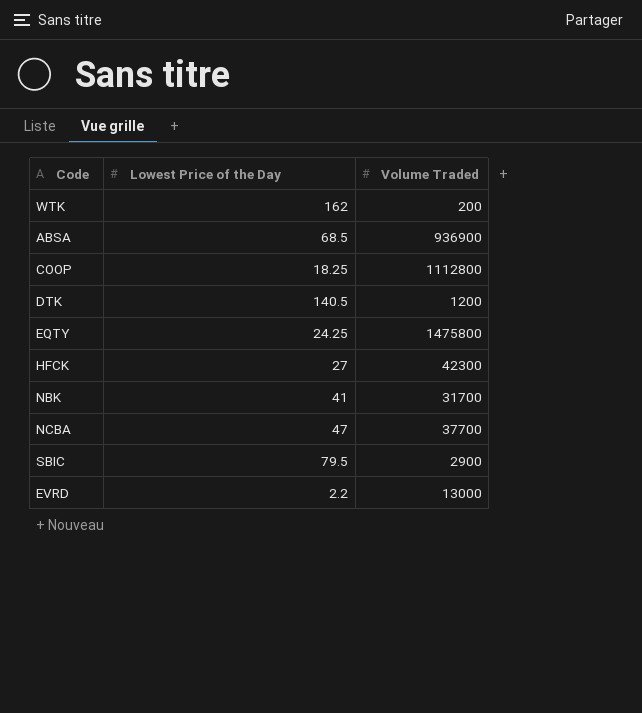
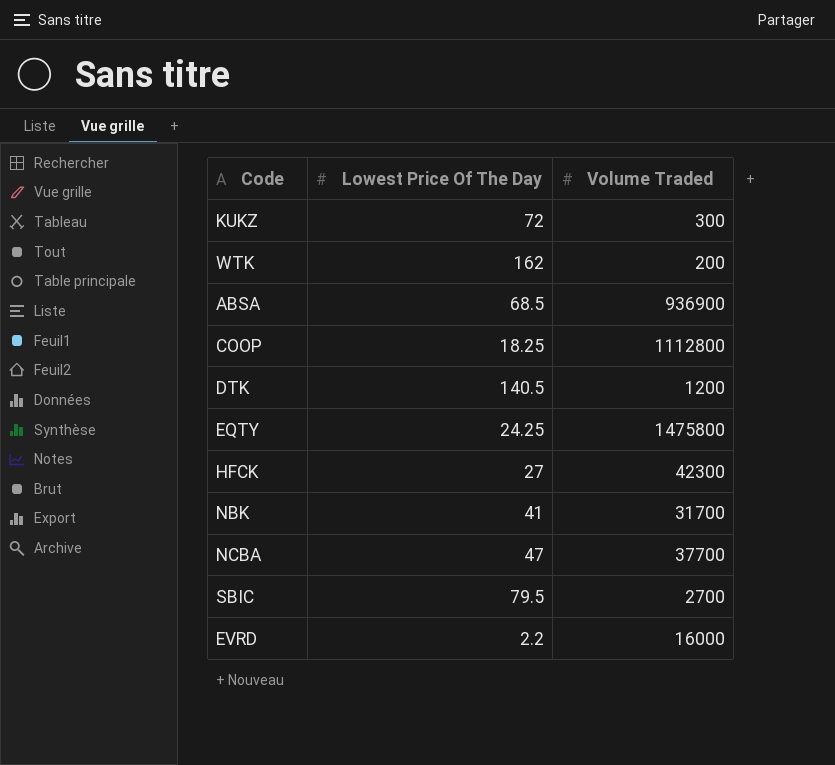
column name: Lowest Price of the Day -> Lowest Price Of The Day
row KUKZ: none -> 72 | 300
SBIC | Volume Traded: 2900 -> 2700
EVRD | Volume Traded: 13000 -> 16000

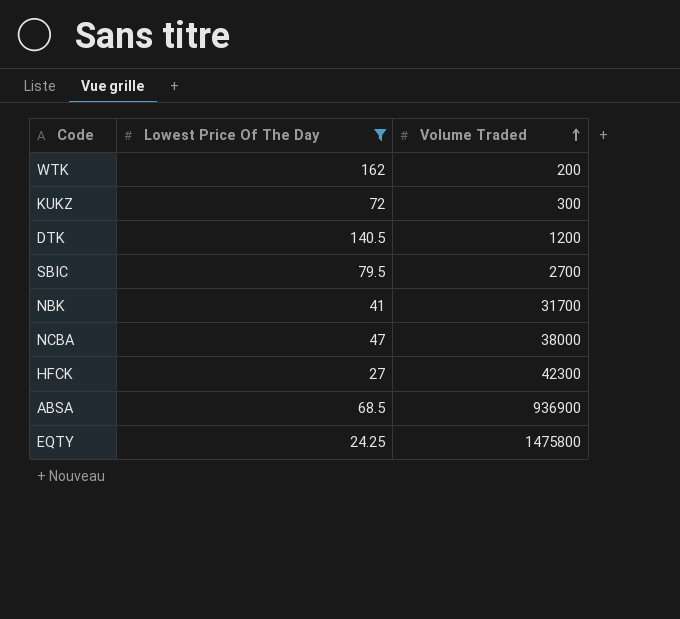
filter: none -> Lowest Price Of The Day >= 24.25
row order: none -> Volume Traded ascending
NCBA | Volume Traded: 37700 -> 38000

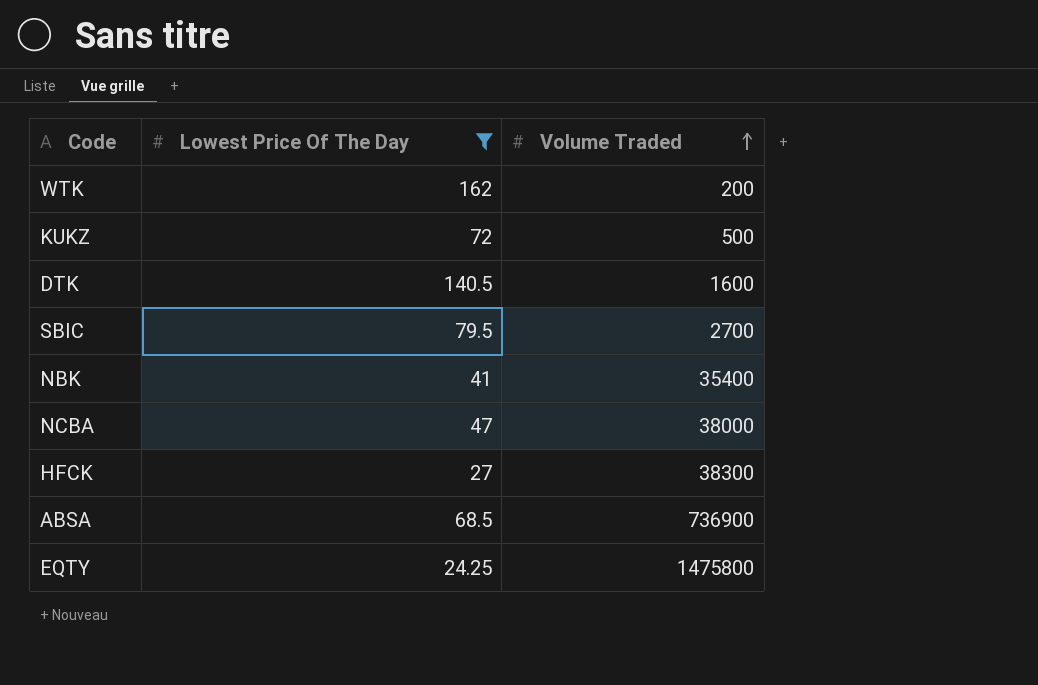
KUKZ | Volume Traded: 300 -> 500
DTK | Volume Traded: 1200 -> 1600
NBK | Volume Traded: 31700 -> 35400
HFCK | Volume Traded: 42300 -> 38300
ABSA | Volume Traded: 936900 -> 736900

